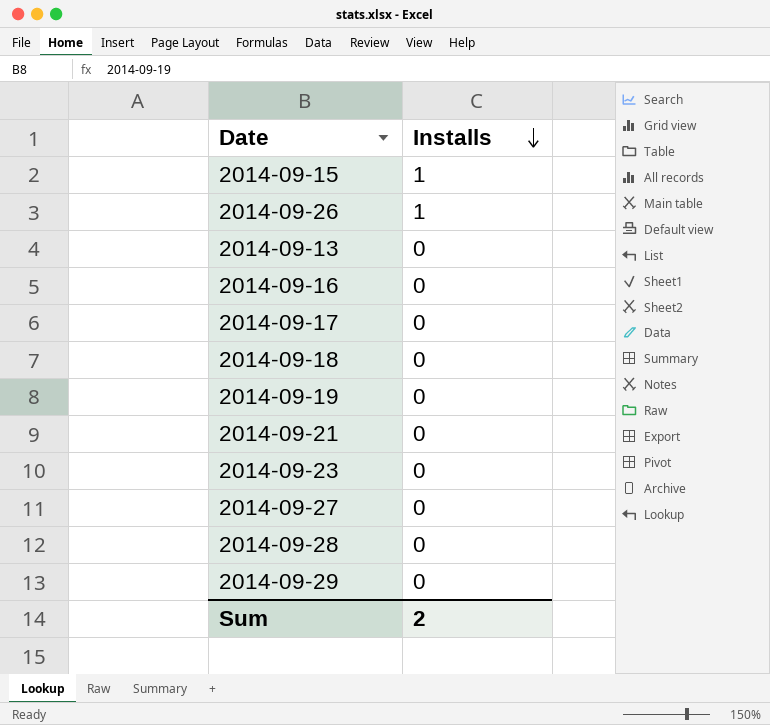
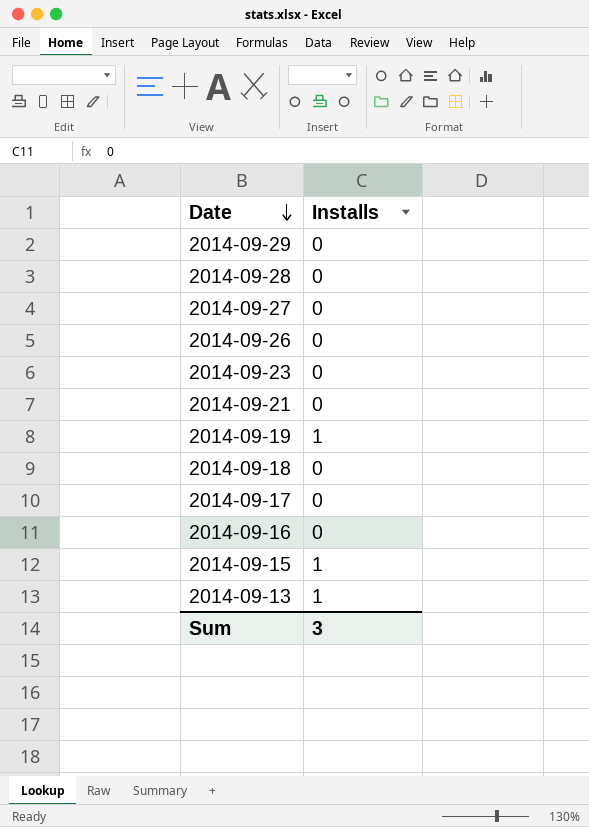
row order: Installs descending -> Date descending
2014-09-26 | Installs: 1 -> 0
2014-09-19 | Installs: 0 -> 1
2014-09-13 | Installs: 0 -> 1
Sum | Installs: 2 -> 3

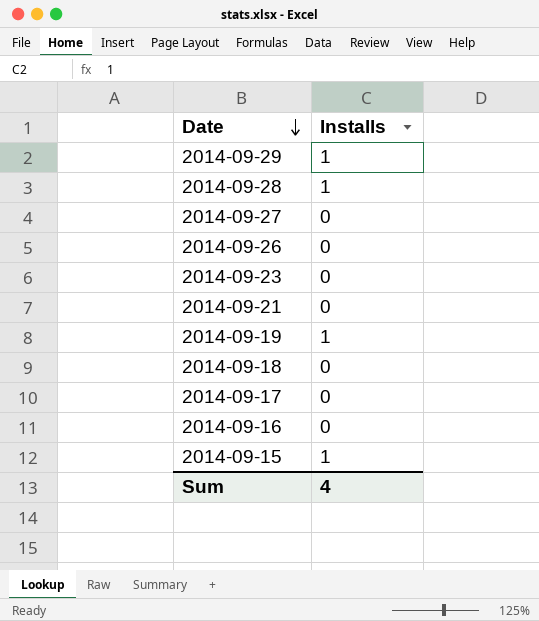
row 2014-09-13: 1 -> none
2014-09-29 | Installs: 0 -> 1
2014-09-28 | Installs: 0 -> 1
Sum | Installs: 3 -> 4

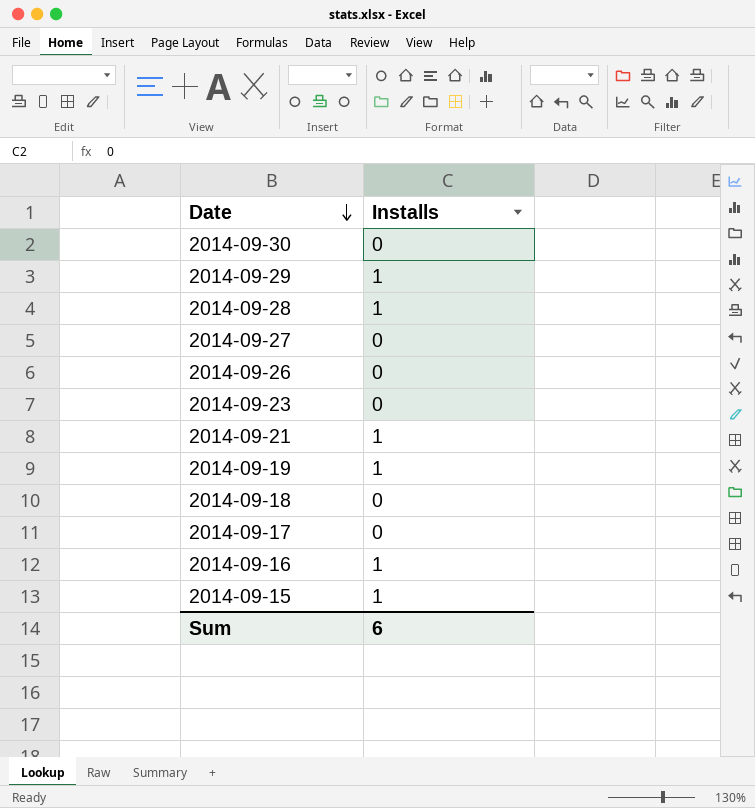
row 2014-09-30: none -> 0
2014-09-21 | Installs: 0 -> 1
2014-09-16 | Installs: 0 -> 1
Sum | Installs: 4 -> 6

